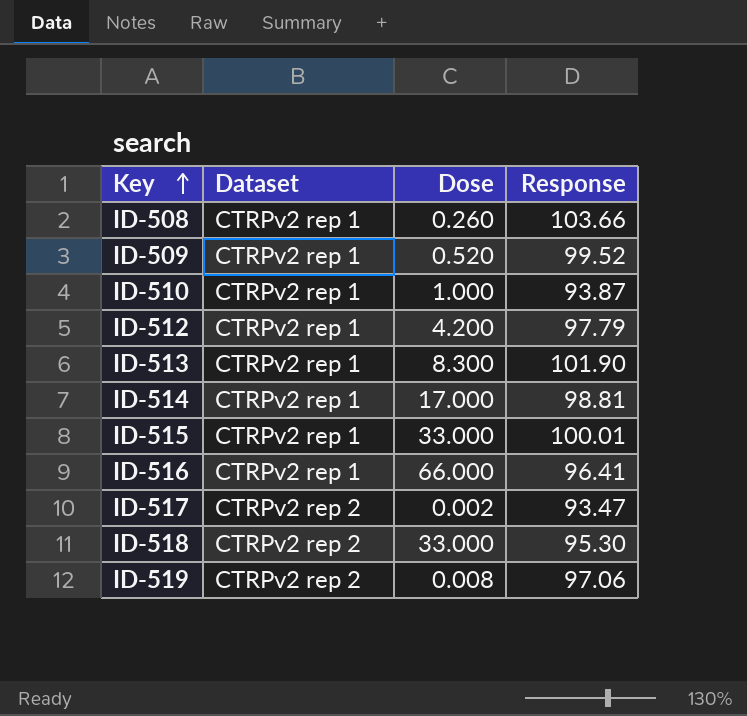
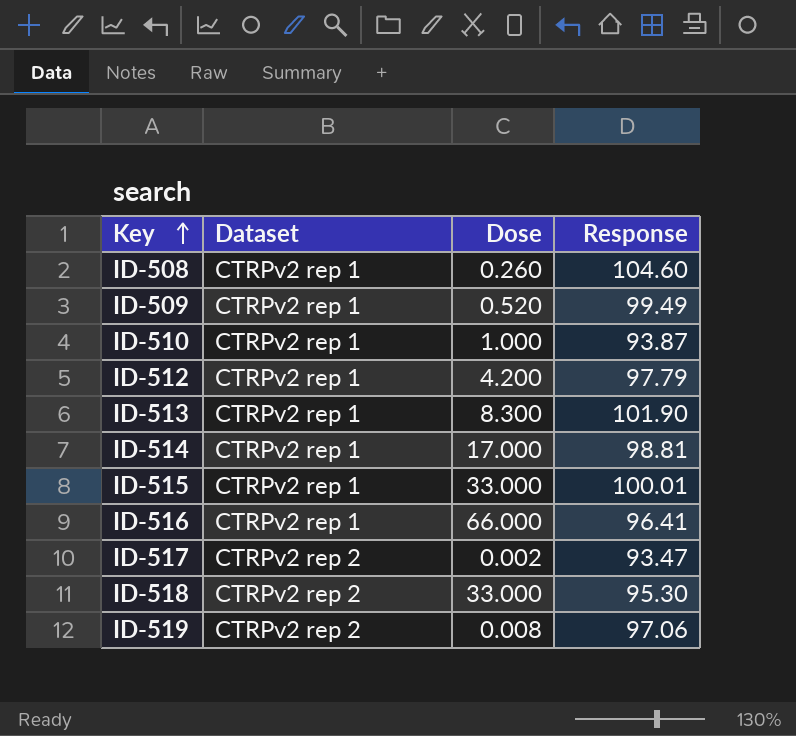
ID-508 | Response: 103.66 -> 104.60
ID-509 | Response: 99.52 -> 99.49

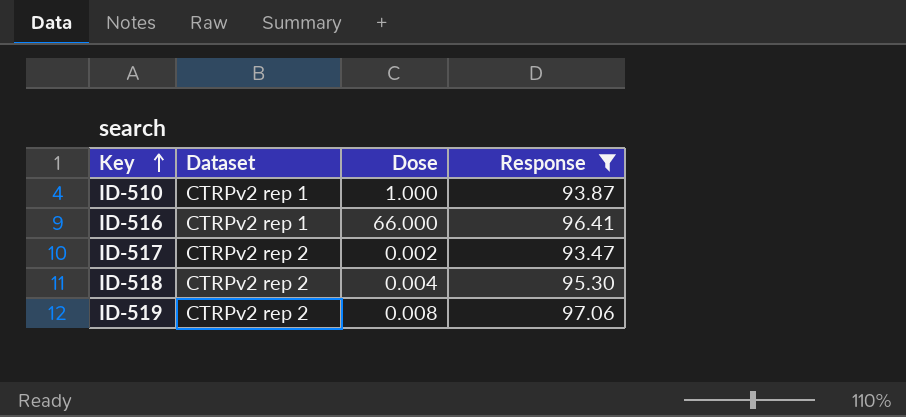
filter: none -> Response <= 97.06
ID-518 | Dose: 33.000 -> 0.004

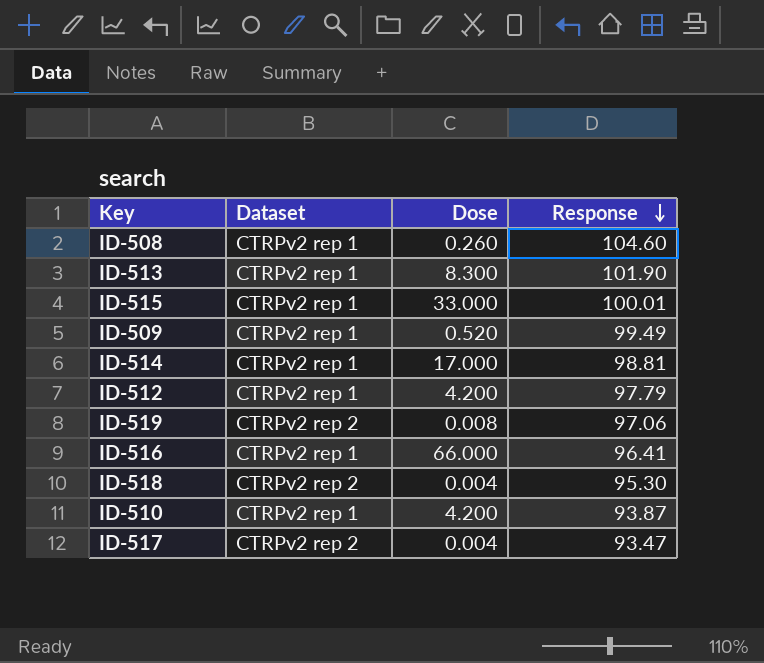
filter: Response <= 97.06 -> none
row order: Key ascending -> Response descending
ID-510 | Dose: 1.000 -> 4.200
ID-517 | Dose: 0.002 -> 0.004

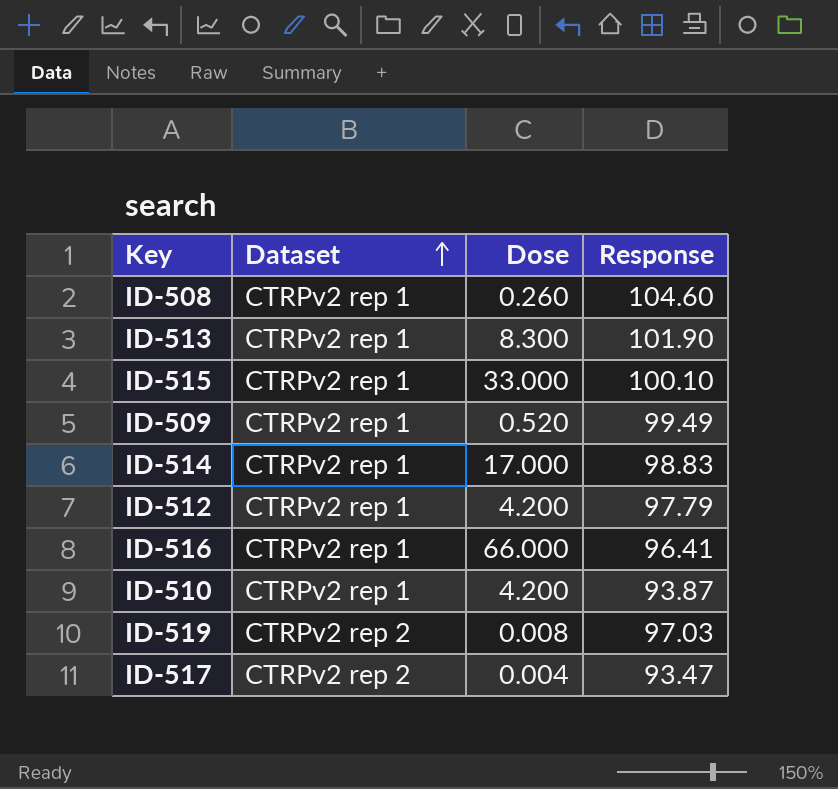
row order: Response descending -> Dataset ascending
row ID-518: CTRPv2 rep 2 | 0.004 | 95.30 -> none
ID-515 | Response: 100.01 -> 100.10
ID-514 | Response: 98.81 -> 98.83
ID-519 | Response: 97.06 -> 97.03

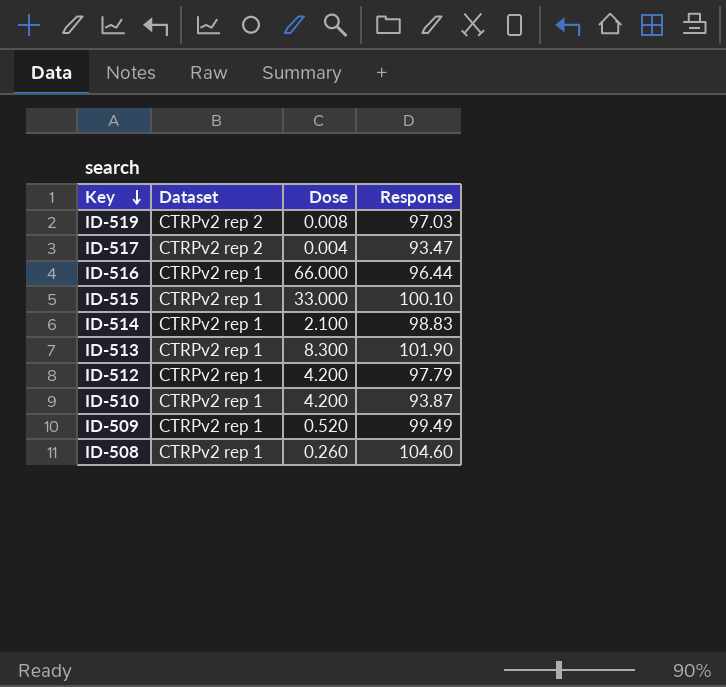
row order: Dataset ascending -> Key descending
ID-516 | Response: 96.41 -> 96.44
ID-514 | Dose: 17.000 -> 2.100

